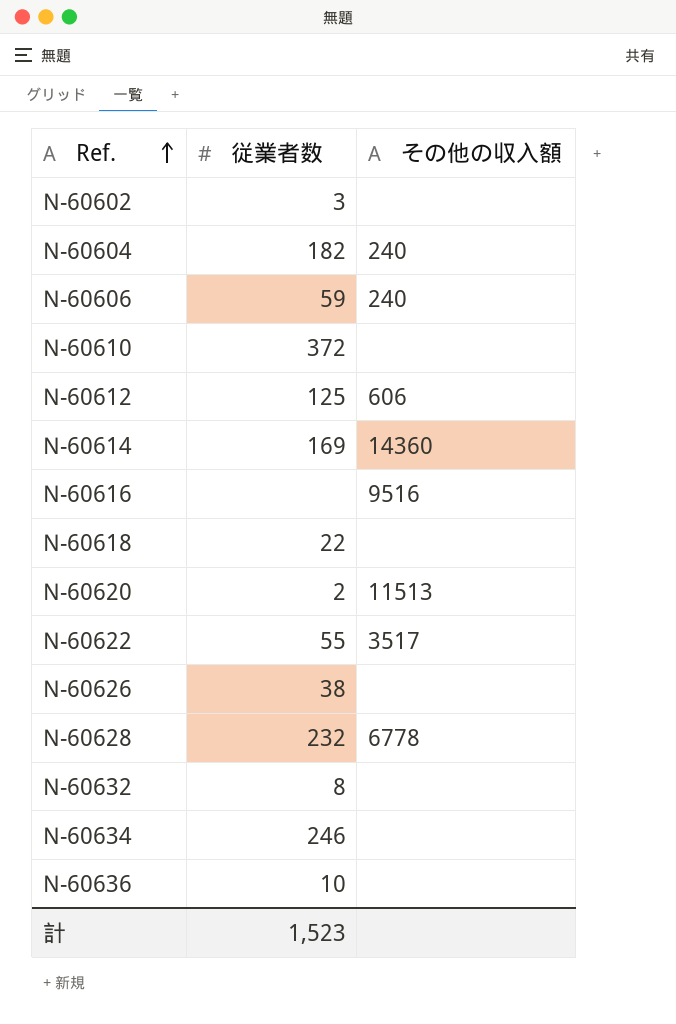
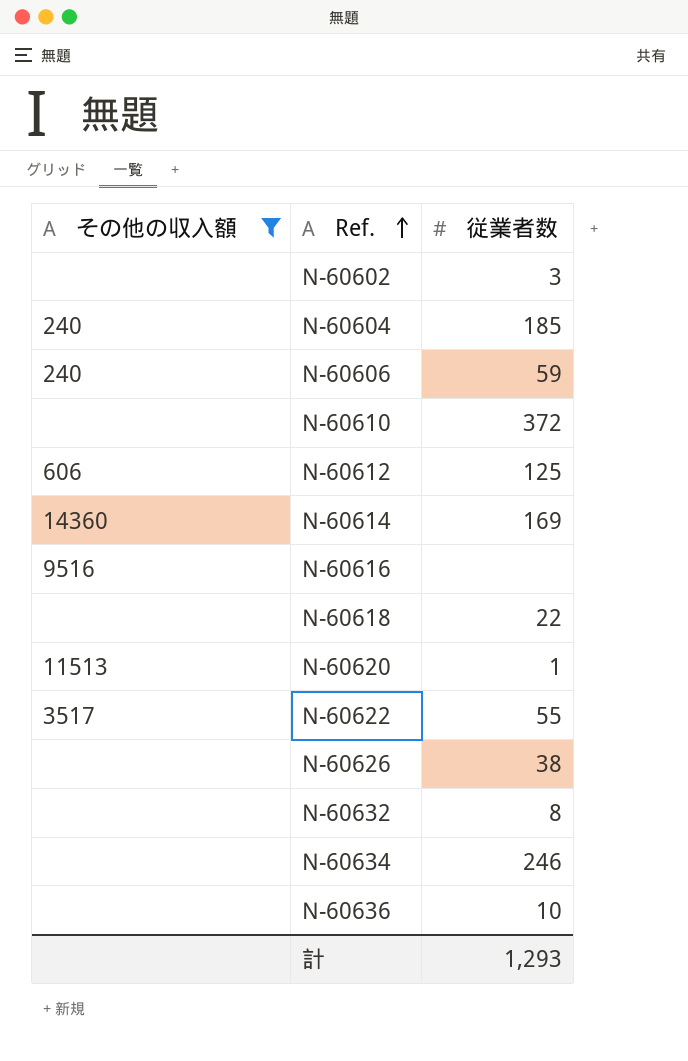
filter: none -> その他の収入額 != 6778
column その他の収入額 | position: 3 -> 1
N-60604 | 従業者数: 182 -> 185
N-60620 | 従業者数: 2 -> 1
計 | 従業者数: 1,523 -> 1,293

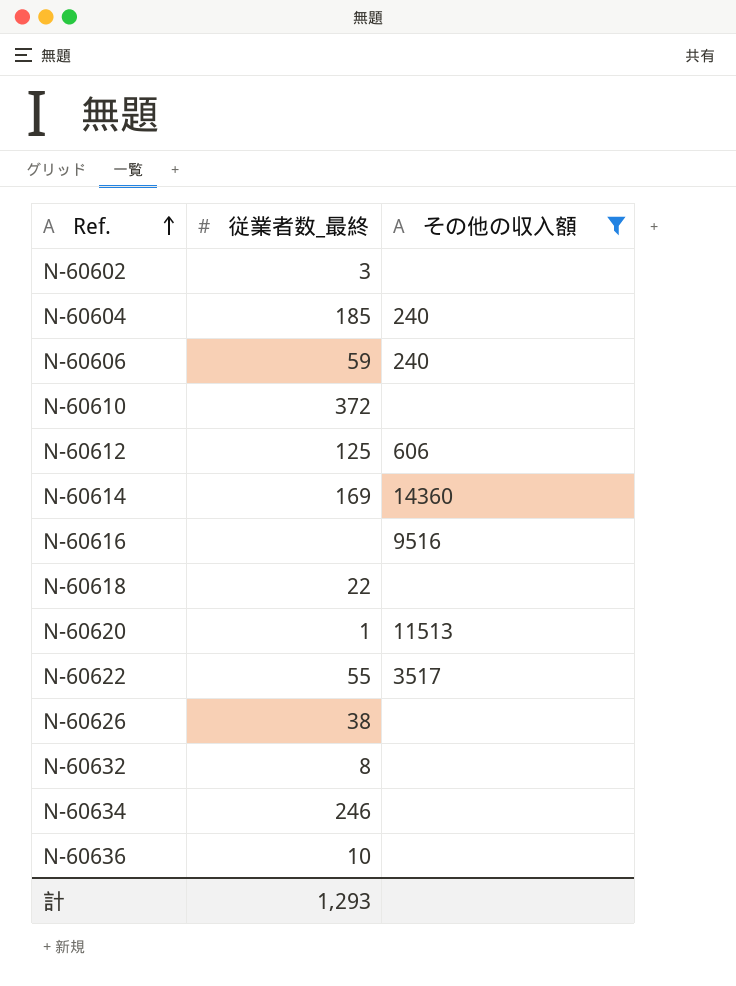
column name: 従業者数 -> 従業者数_最終
column その他の収入額 | position: 1 -> 3

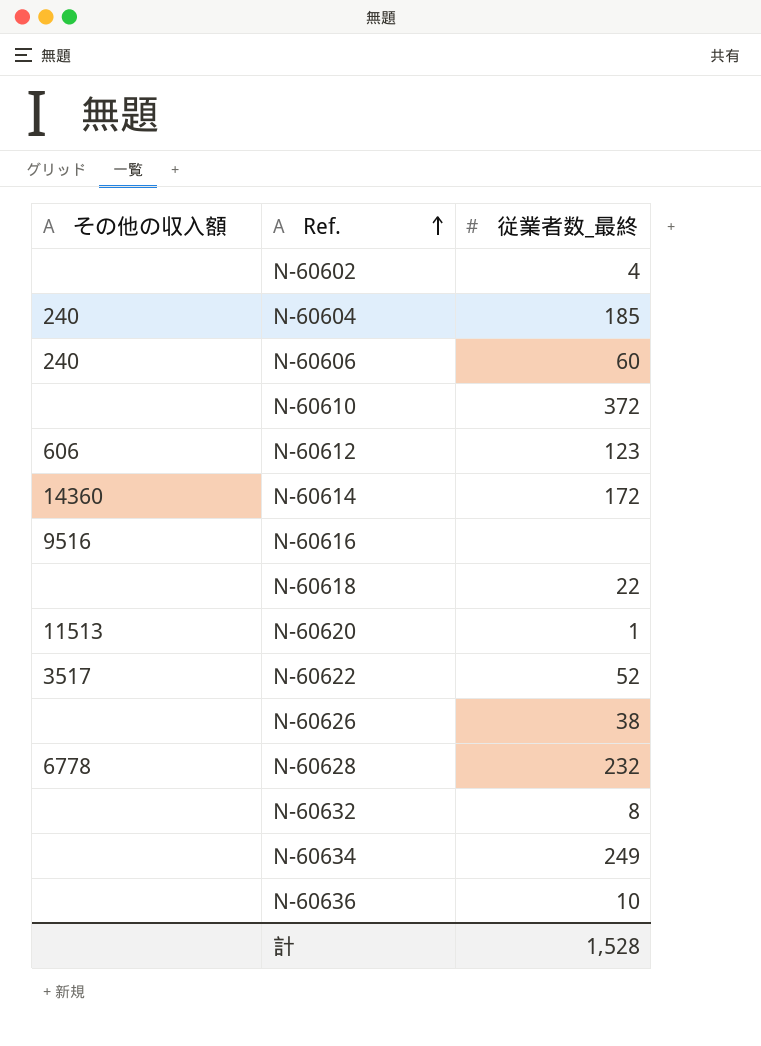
filter: その他の収入額 != 6778 -> none
column その他の収入額 | position: 3 -> 1
N-60602 | 従業者数_最終: 3 -> 4
N-60606 | 従業者数_最終: 59 -> 60
N-60612 | 従業者数_最終: 125 -> 123
N-60614 | 従業者数_最終: 169 -> 172
N-60622 | 従業者数_最終: 55 -> 52
N-60634 | 従業者数_最終: 246 -> 249
計 | 従業者数_最終: 1,293 -> 1,528

